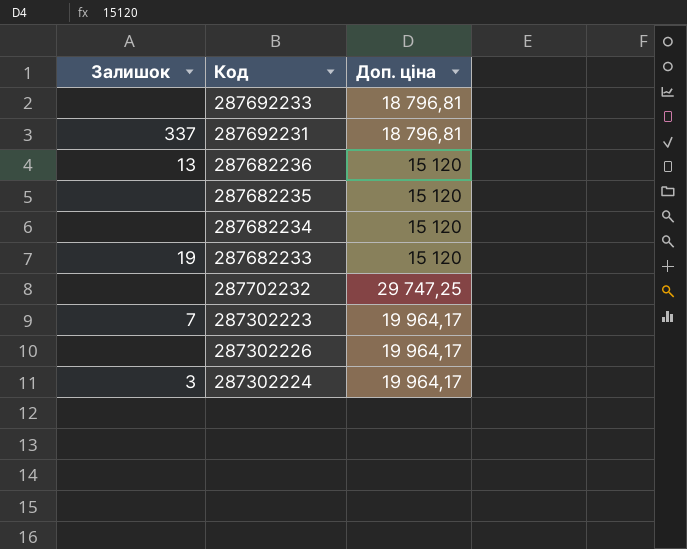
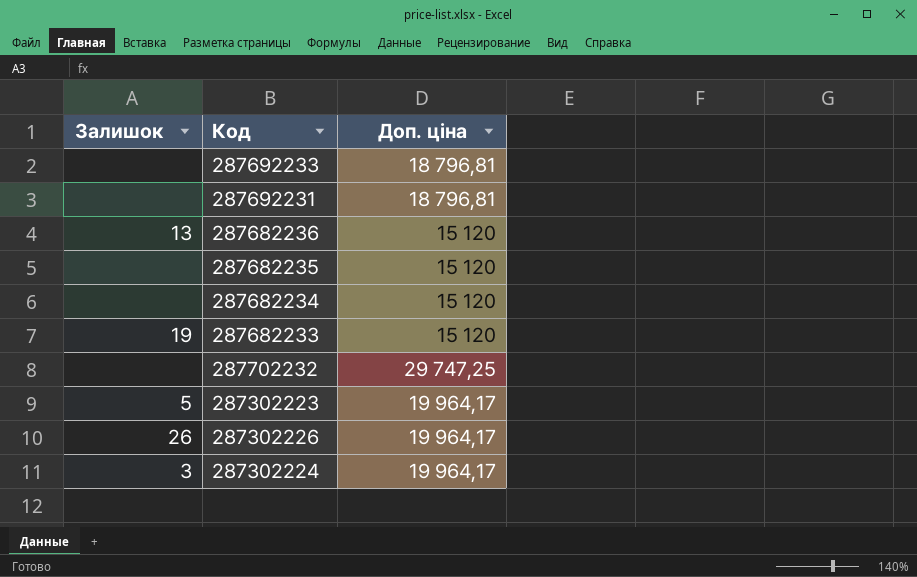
287692231 | Залишок: 337 -> none
287302223 | Залишок: 7 -> 5
287302226 | Залишок: none -> 26

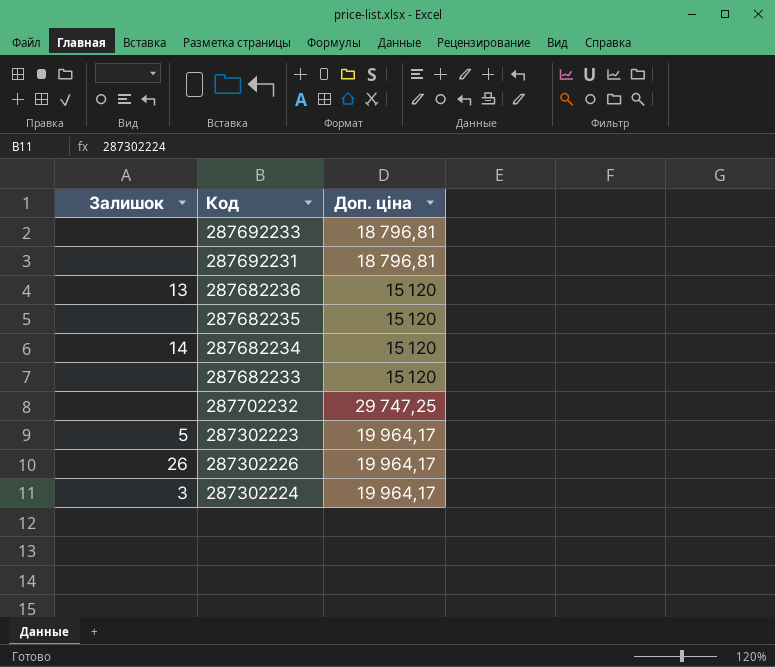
287682234 | Залишок: none -> 14
287682233 | Залишок: 19 -> none

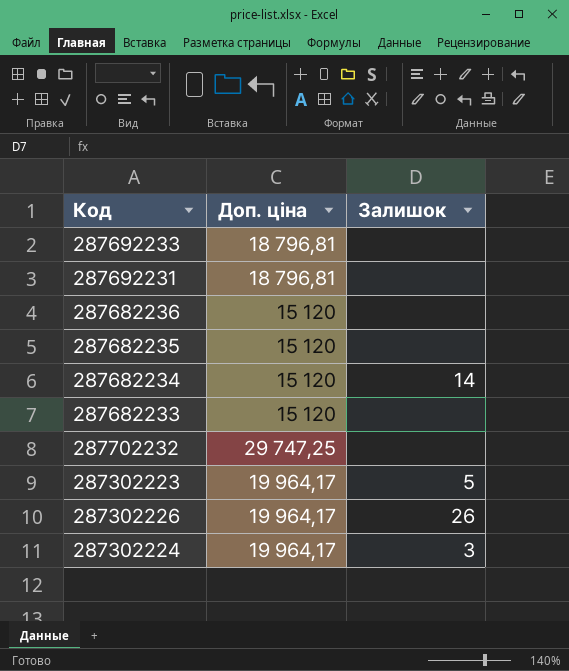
column Залишок | position: 1 -> 3
287682236 | Залишок: 13 -> none

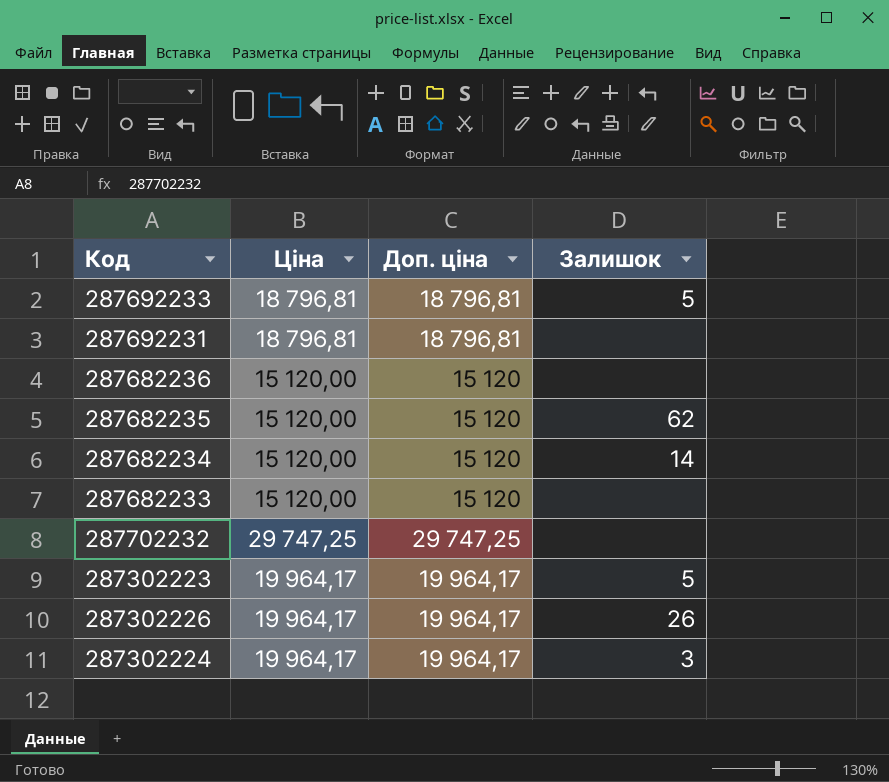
column Ціна | position: none -> 2
287692233 | Залишок: none -> 5
287682235 | Залишок: none -> 62

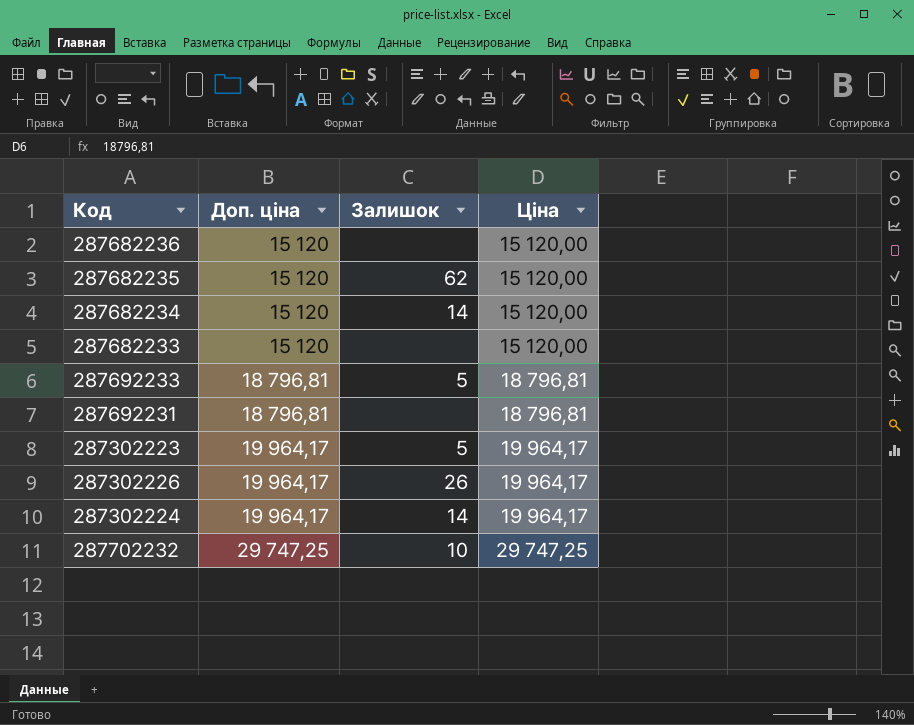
row order: none -> Доп. ціна ascending
column Ціна | position: 2 -> 4
287302224 | Залишок: 3 -> 14
287702232 | Залишок: none -> 10

